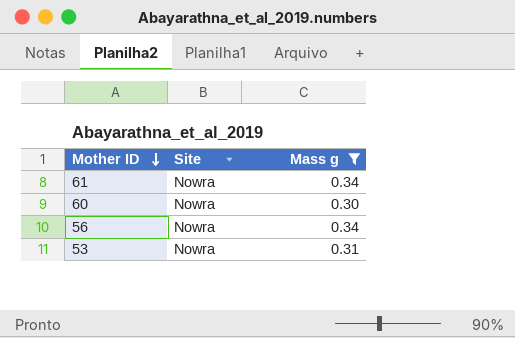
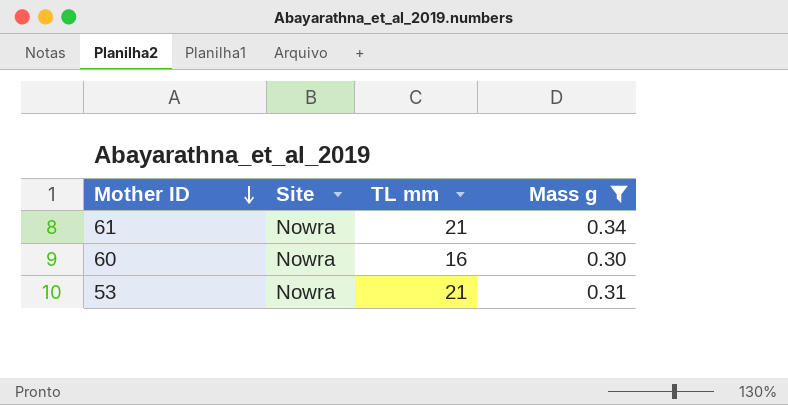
column TL mm | position: none -> 3
row 56: Nowra | 0.34 -> none

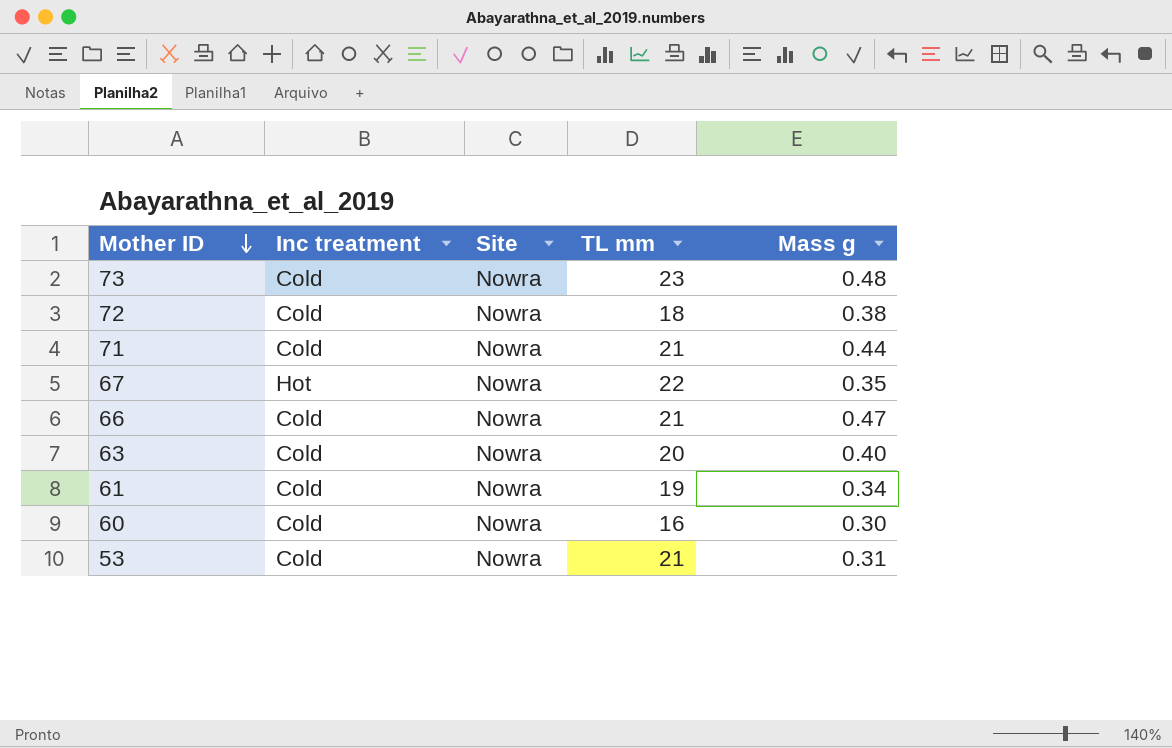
filter: Mass g <= 0.34 -> none
column Inc treatment | position: none -> 2
61 | TL mm: 21 -> 19

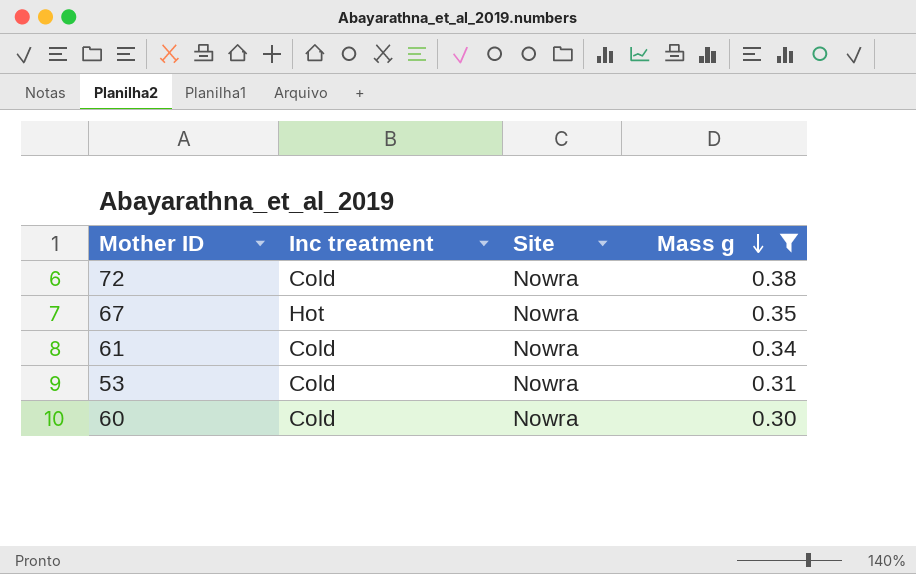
filter: none -> Mass g <= 0.38
row order: Mother ID descending -> Mass g descending
column TL mm | position: 4 -> none

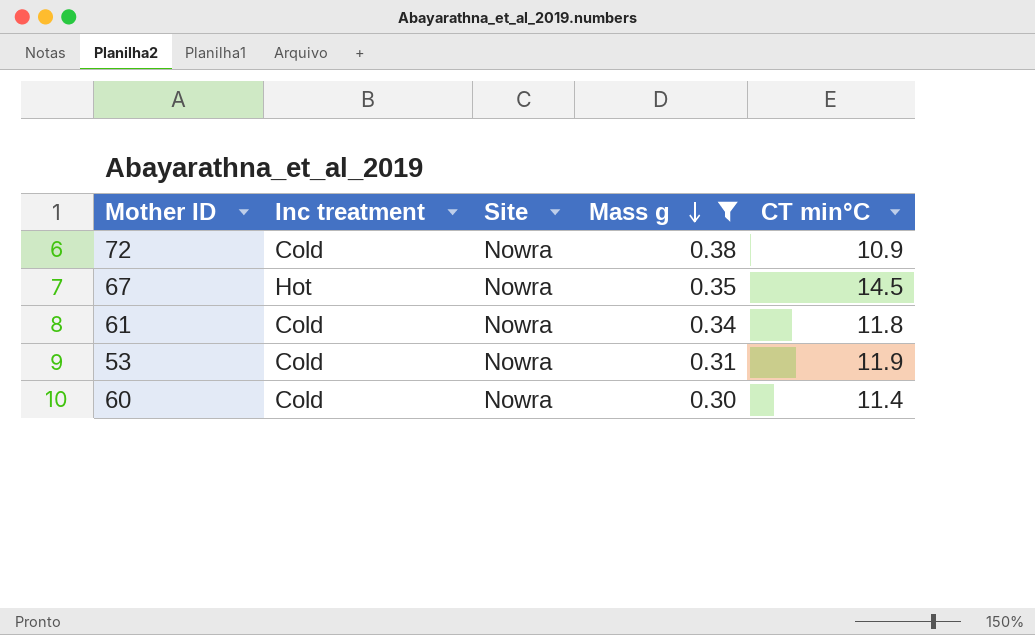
column CT min°C | position: none -> 5

